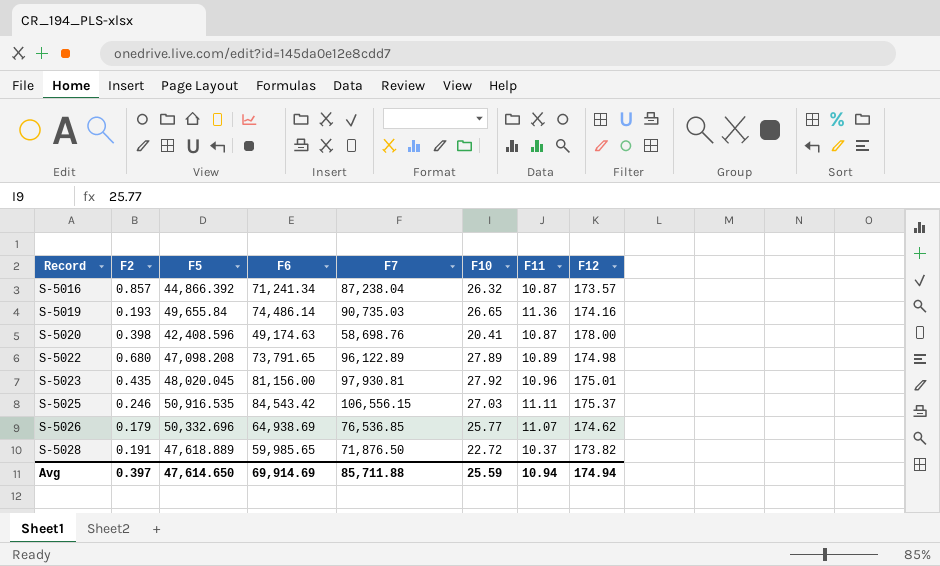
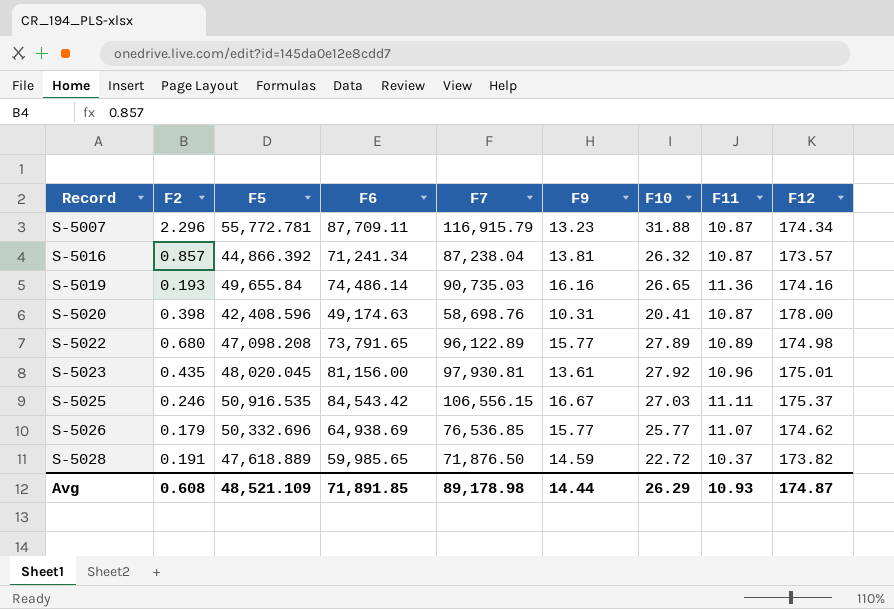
column F9 | position: none -> 6
row S-5007: none -> 2.296 | 55,772.781 | 87,709.11 | 116,915.79 | 13.23 | 31.88 | 10.87 | 174.34
Avg | F2: 0.397 -> 0.608
Avg | F5: 47,614.650 -> 48,521.109
Avg | F6: 69,914.69 -> 71,891.85
Avg | F7: 85,711.88 -> 89,178.98
Avg | F10: 25.59 -> 26.29
Avg | F11: 10.94 -> 10.93
Avg | F12: 174.94 -> 174.87

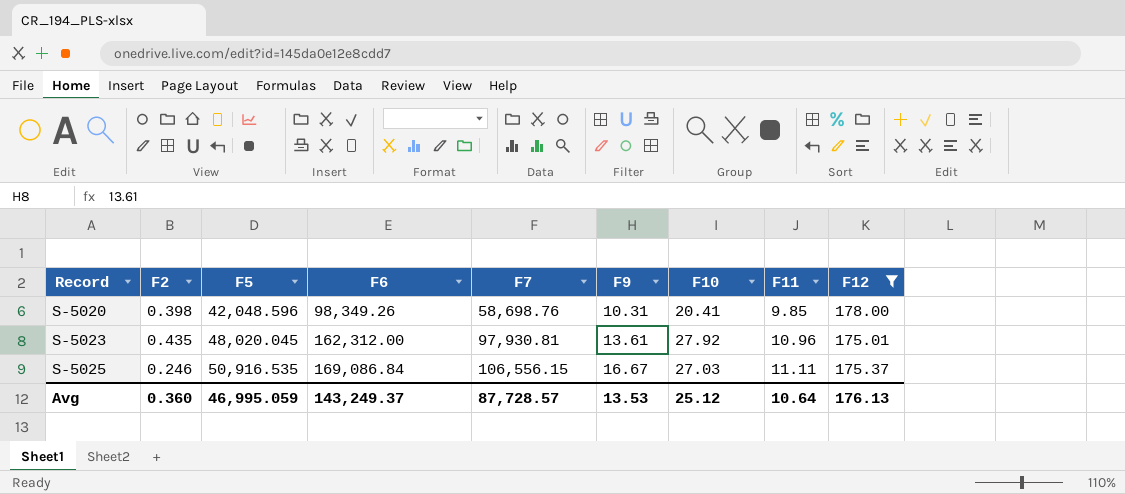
filter: none -> F12 >= 175.01
S-5020 | F5: 42,408.596 -> 42,048.596
S-5020 | F6: 49,174.63 -> 98,349.26
S-5020 | F11: 10.87 -> 9.85
S-5023 | F6: 81,156.00 -> 162,312.00
S-5025 | F6: 84,543.42 -> 169,086.84
Avg | F2: 0.608 -> 0.360
Avg | F5: 48,521.109 -> 46,995.059
Avg | F6: 71,891.85 -> 143,249.37
Avg | F7: 89,178.98 -> 87,728.57
Avg | F9: 14.44 -> 13.53
Avg | F10: 26.29 -> 25.12
Avg | F11: 10.93 -> 10.64
Avg | F12: 174.87 -> 176.13

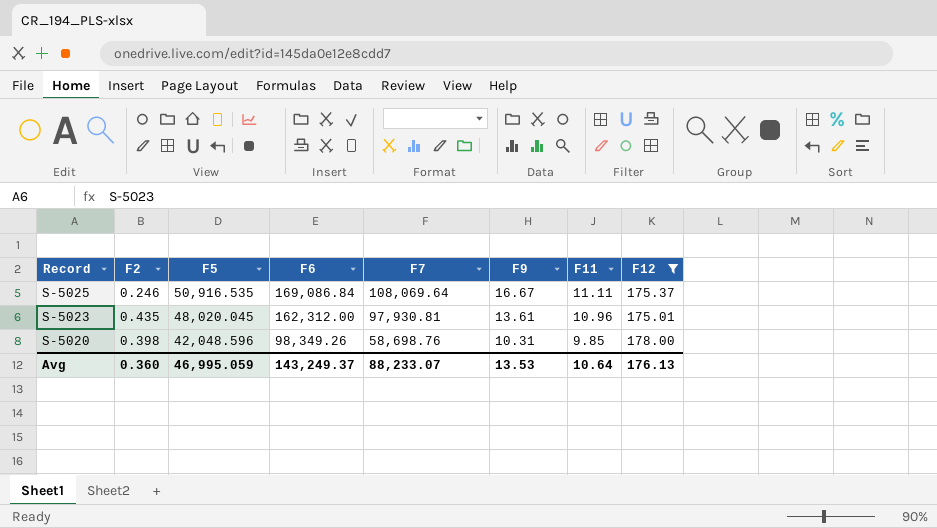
row order: Record ascending -> Record descending
column F10 | position: 7 -> none
S-5025 | F7: 106,556.15 -> 108,069.64
Avg | F7: 87,728.57 -> 88,233.07

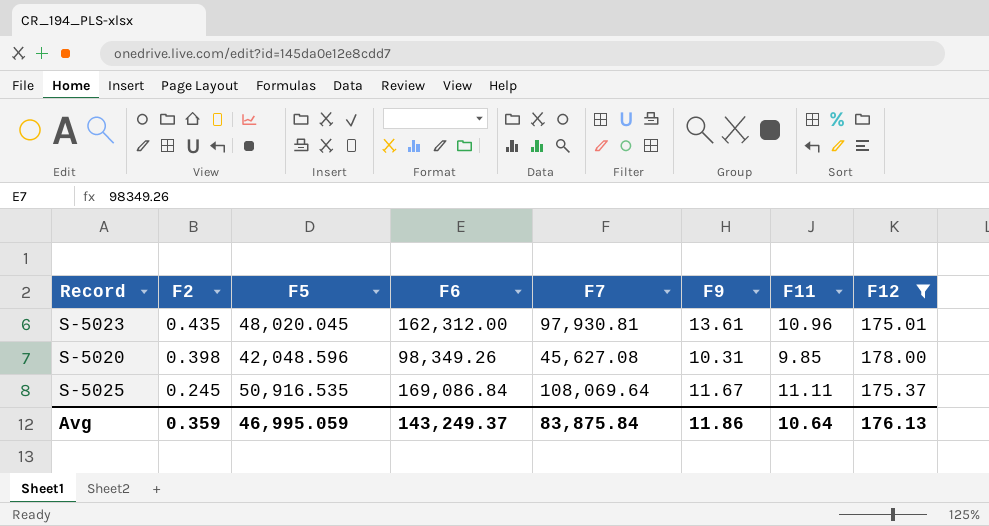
row order: Record descending -> F2 descending
S-5020 | F7: 58,698.76 -> 45,627.08
S-5025 | F2: 0.246 -> 0.245
S-5025 | F9: 16.67 -> 11.67
Avg | F2: 0.360 -> 0.359
Avg | F7: 88,233.07 -> 83,875.84
Avg | F9: 13.53 -> 11.86

